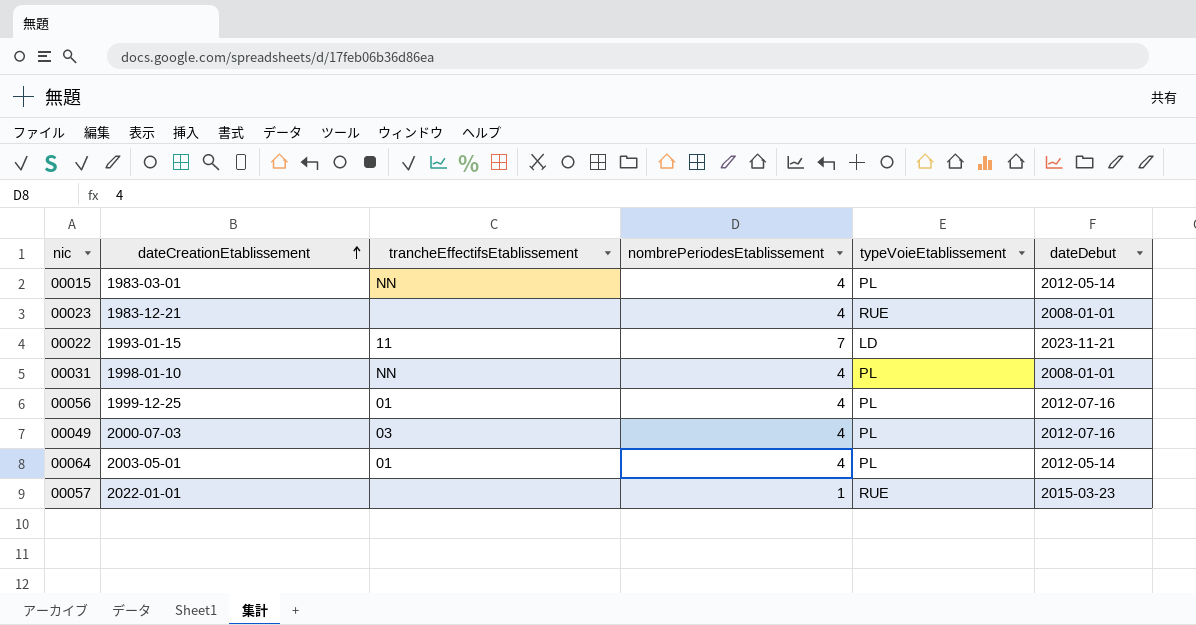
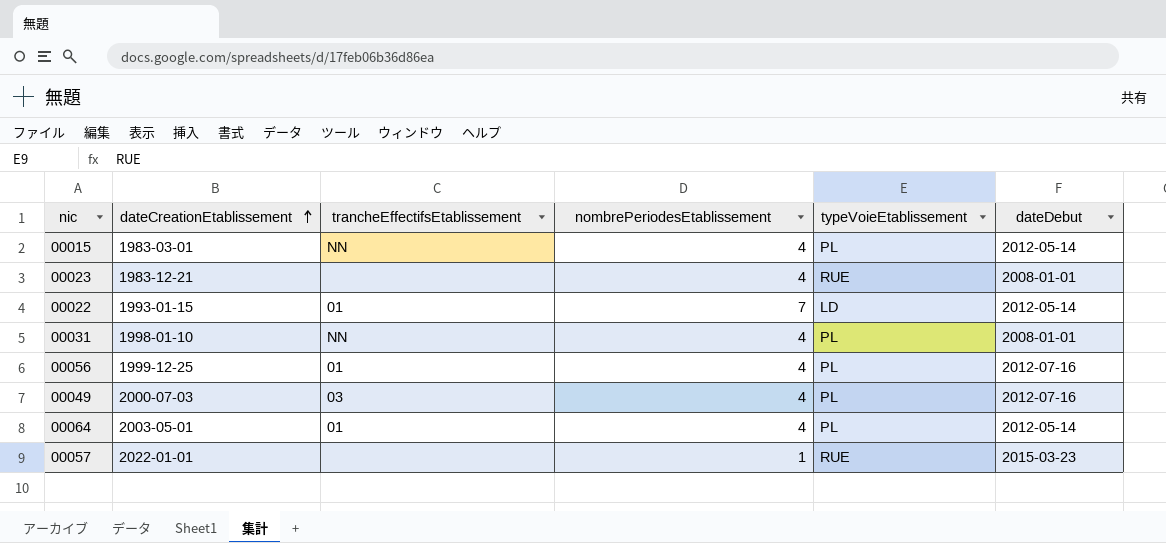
00022 | trancheEffectifsEtablissement: 11 -> 01
00022 | dateDebut: 2023-11-21 -> 2012-05-14

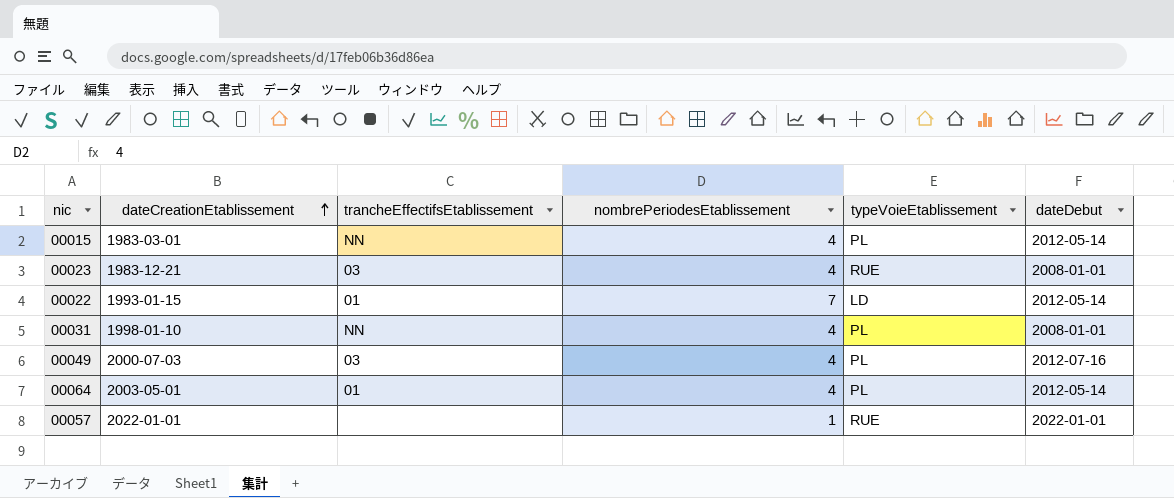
row 00056: 1999-12-25 | 01 | 4 | PL | 2012-07-16 -> none
00023 | trancheEffectifsEtablissement: none -> 03
00057 | dateDebut: 2015-03-23 -> 2022-01-01

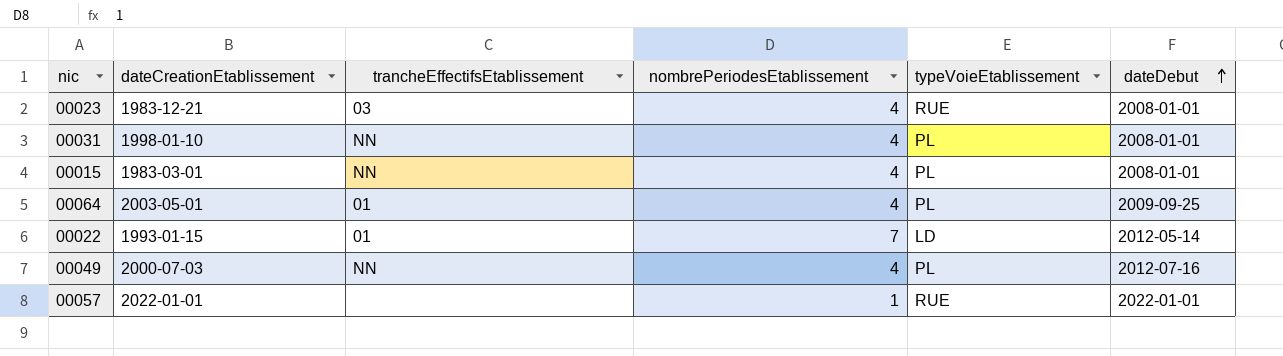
row order: dateCreationEtablissement ascending -> dateDebut ascending
00015 | dateDebut: 2012-05-14 -> 2008-01-01
00064 | dateDebut: 2012-05-14 -> 2009-09-25
00049 | trancheEffectifsEtablissement: 03 -> NN

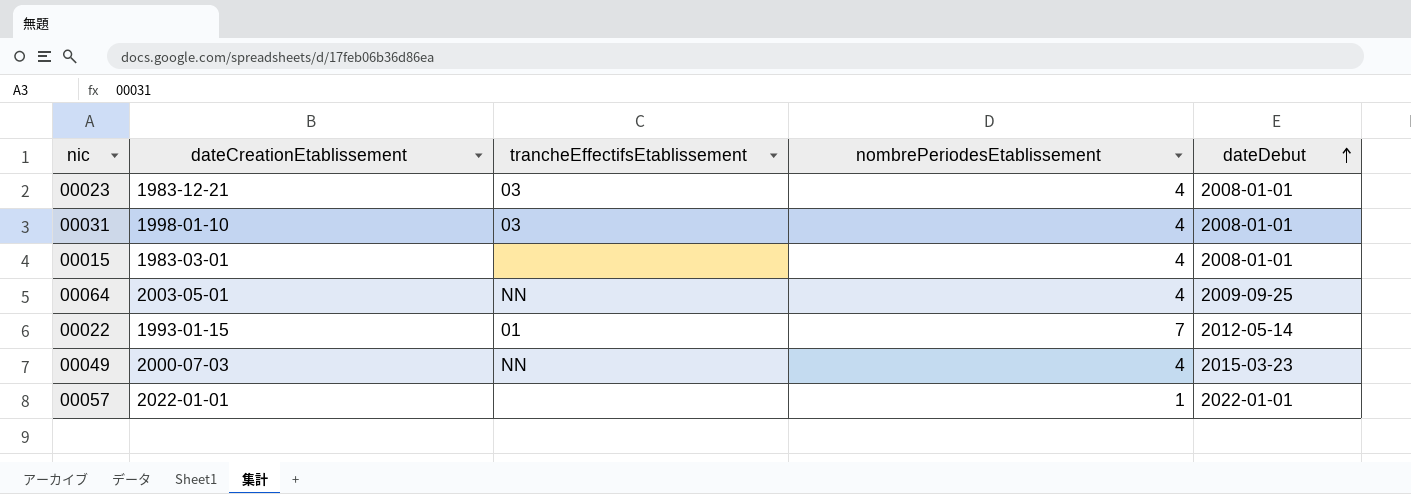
column typeVoieEtablissement | position: 5 -> none
00031 | trancheEffectifsEtablissement: NN -> 03
00015 | trancheEffectifsEtablissement: NN -> none
00064 | trancheEffectifsEtablissement: 01 -> NN
00049 | dateDebut: 2012-07-16 -> 2015-03-23

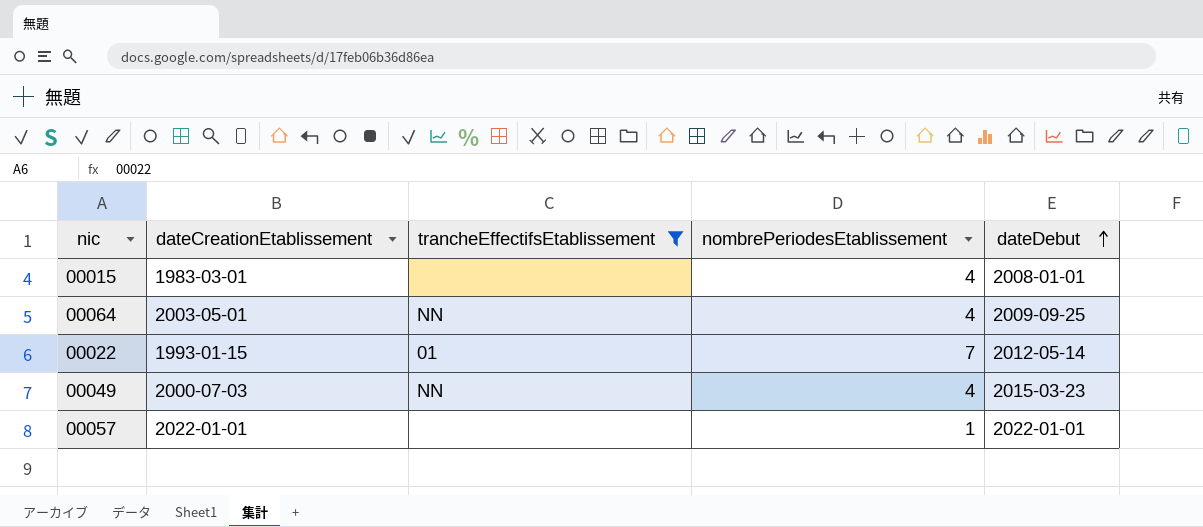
filter: none -> trancheEffectifsEtablissement != 03

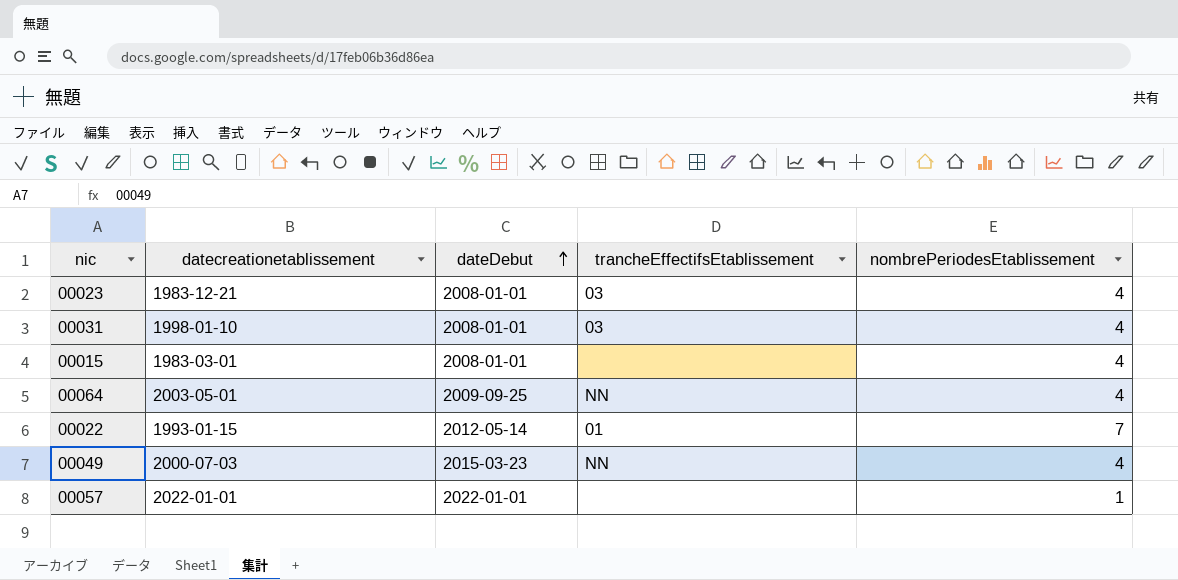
filter: trancheEffectifsEtablissement != 03 -> none
column name: dateCreationEtablissement -> datecreationetablissement
column dateDebut | position: 5 -> 3

